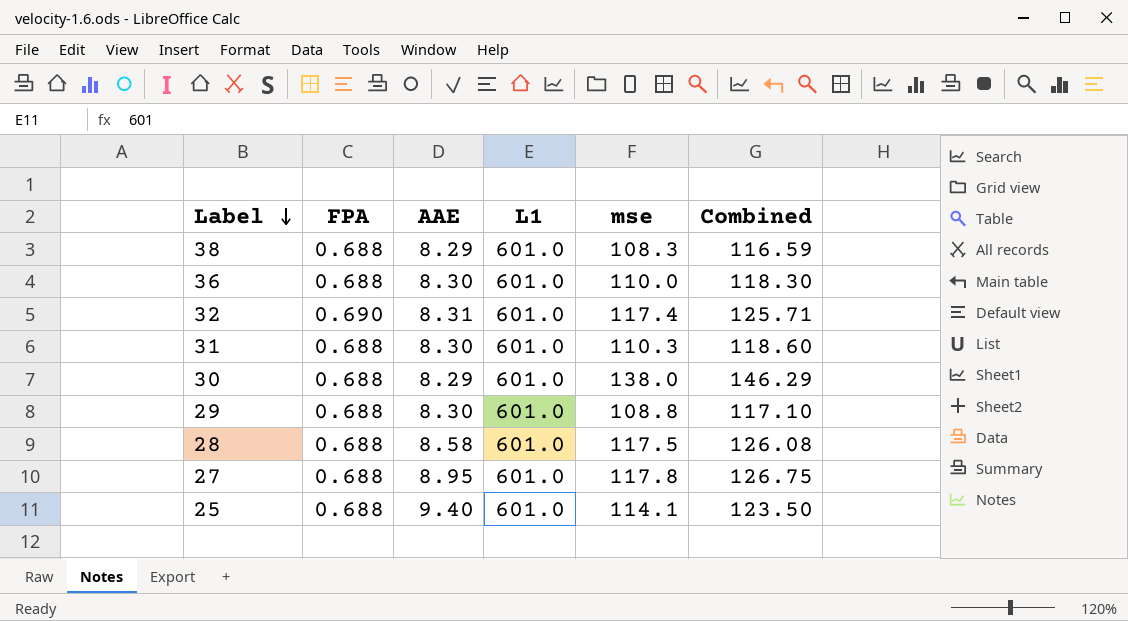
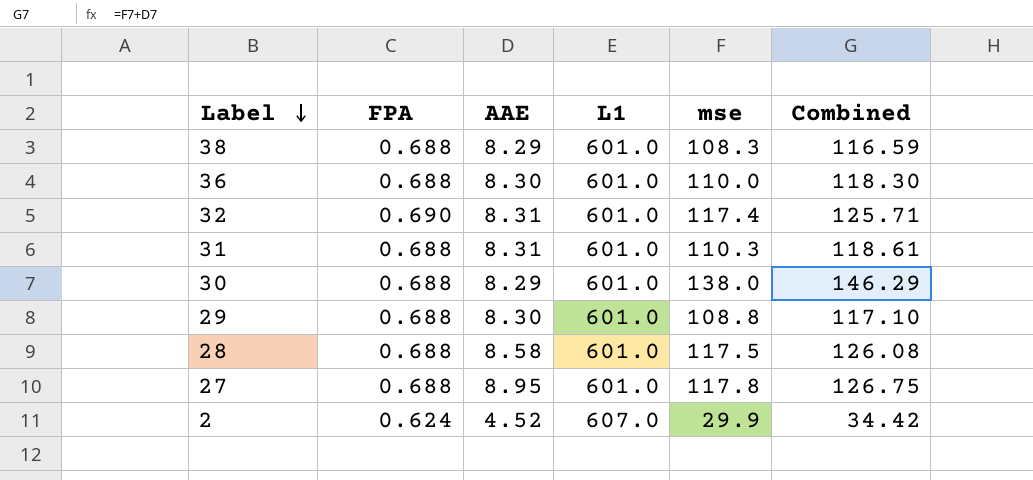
row 25: 0.688 | 9.40 | 601.0 | 114.1 | 123.50 -> none
31 | AAE: 8.30 -> 8.31
31 | Combined: 118.60 -> 118.61
row 2: none -> 0.624 | 4.52 | 607.0 | 29.9 | 34.42

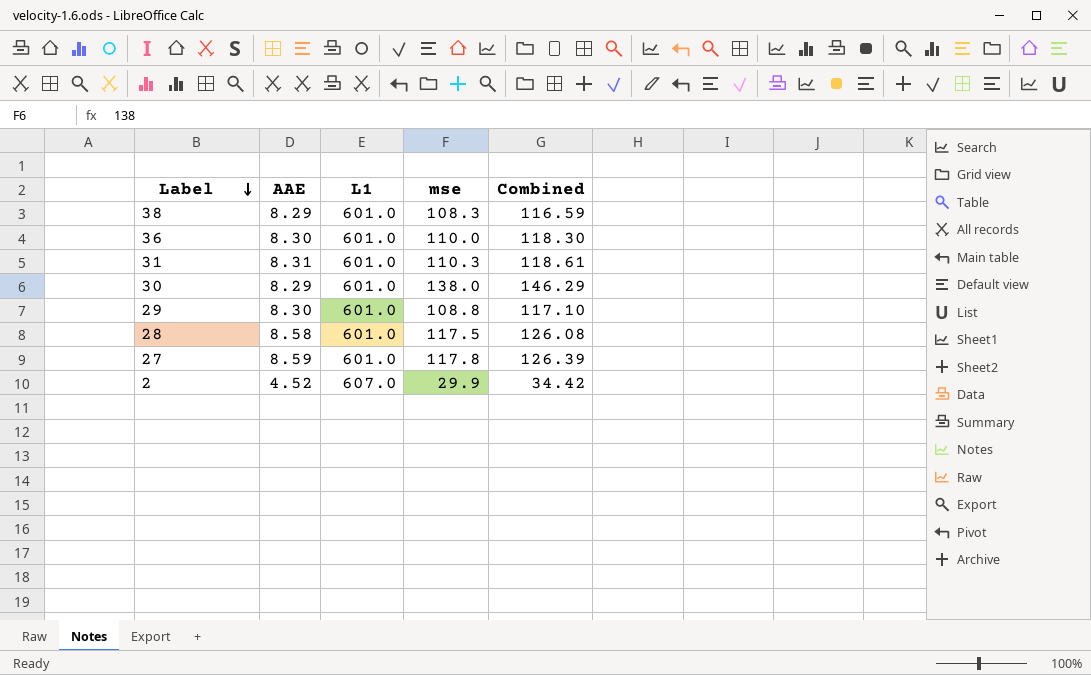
column FPA | position: 2 -> none
row 32: 0.690 | 8.31 | 601.0 | 117.4 | 125.71 -> none
27 | AAE: 8.95 -> 8.59
27 | Combined: 126.75 -> 126.39

